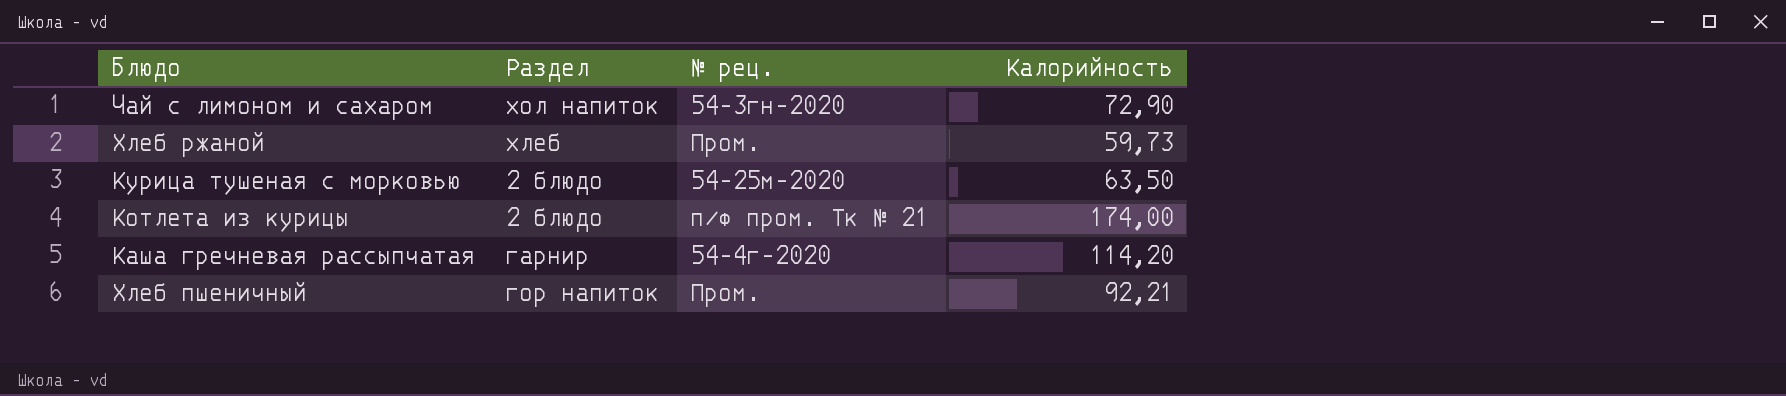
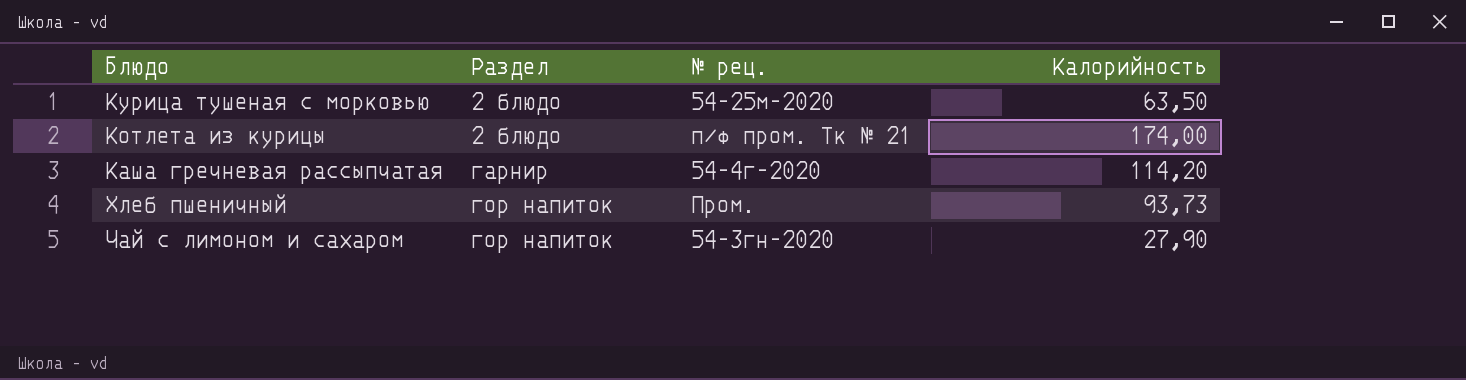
row order: none -> Раздел ascending
row Хлеб ржаной: хлеб | Пром. | 59,73 -> none
Хлеб пшеничный | Калорийность: 92,21 -> 93,73
Чай с лимоном и сахаром | Раздел: хол напиток -> гор напиток
Чай с лимоном и сахаром | Калорийность: 72,90 -> 27,90

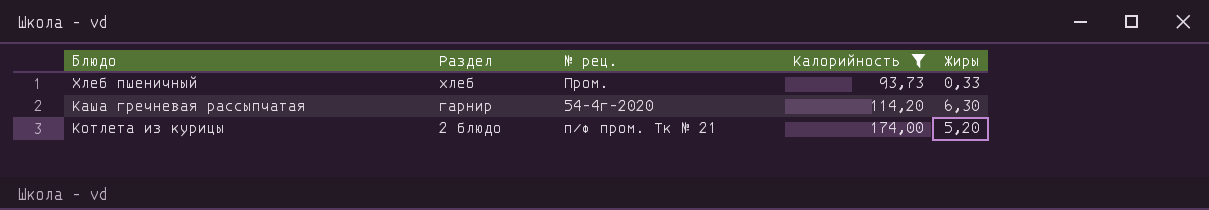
filter: none -> Калорийность >= 93,73
row order: Раздел ascending -> Раздел descending
column Жиры | position: none -> 5
Хлеб пшеничный | Раздел: гор напиток -> хлеб

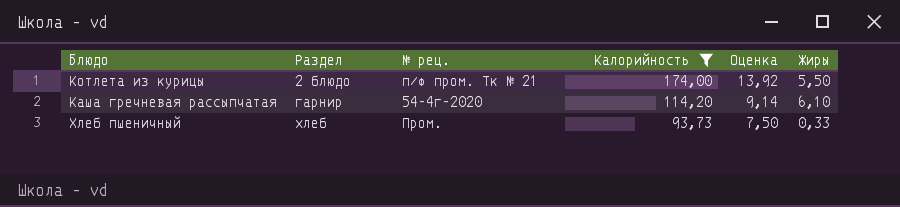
row order: Раздел descending -> Раздел ascending
column Оценка | formula: none -> [Калорийность] * 0,08
Котлета из курицы | Жиры: 5,20 -> 5,50
Каша гречневая рассыпчатая | Жиры: 6,30 -> 6,10

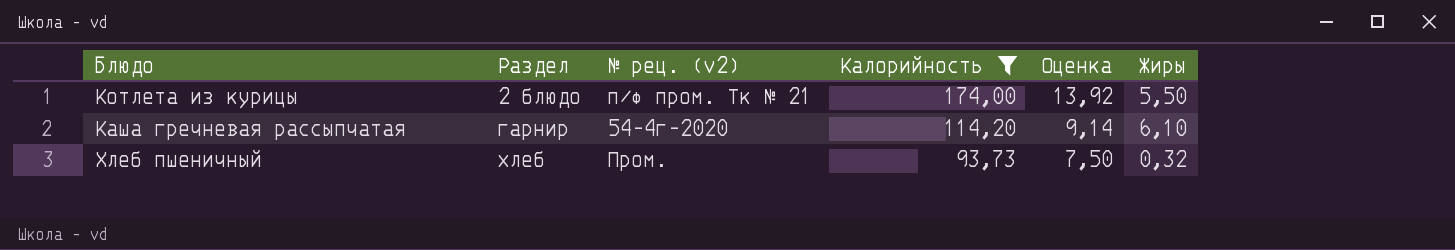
column name: № рец. -> № рец. (v2)
Хлеб пшеничный | Жиры: 0,33 -> 0,32

